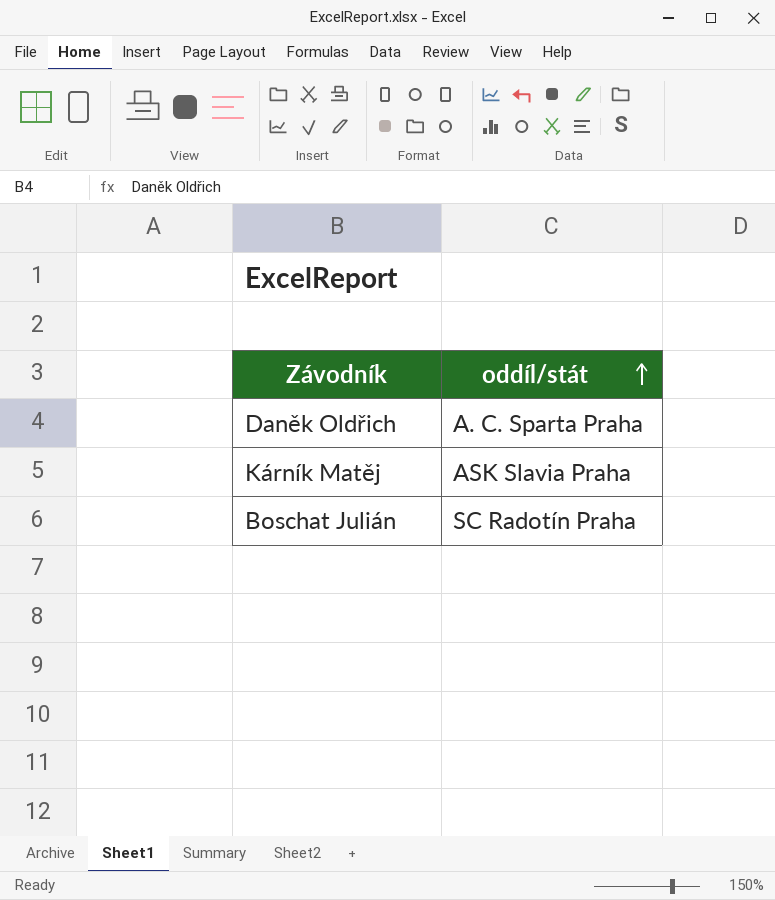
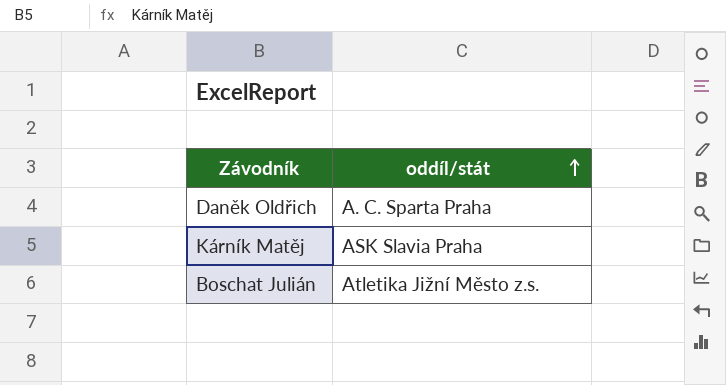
Boschat Julián | oddíl/stát: SC Radotín Praha -> Atletika Jižní Město z.s.

